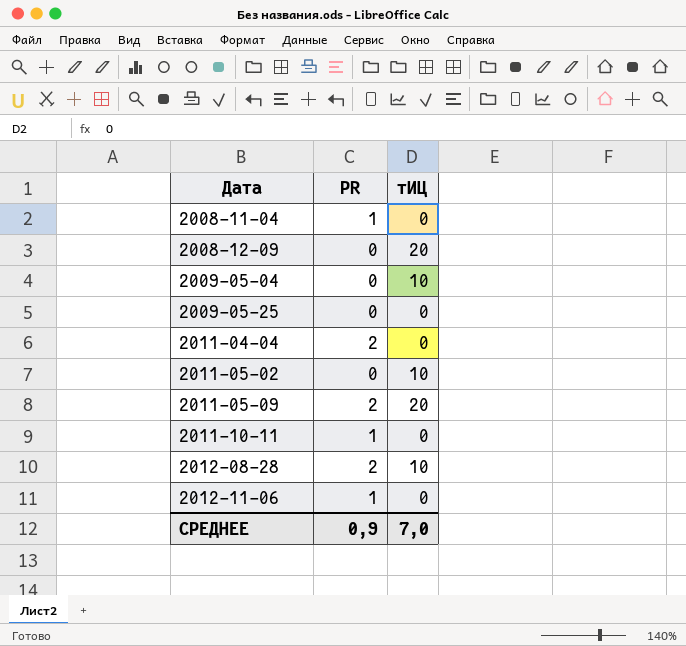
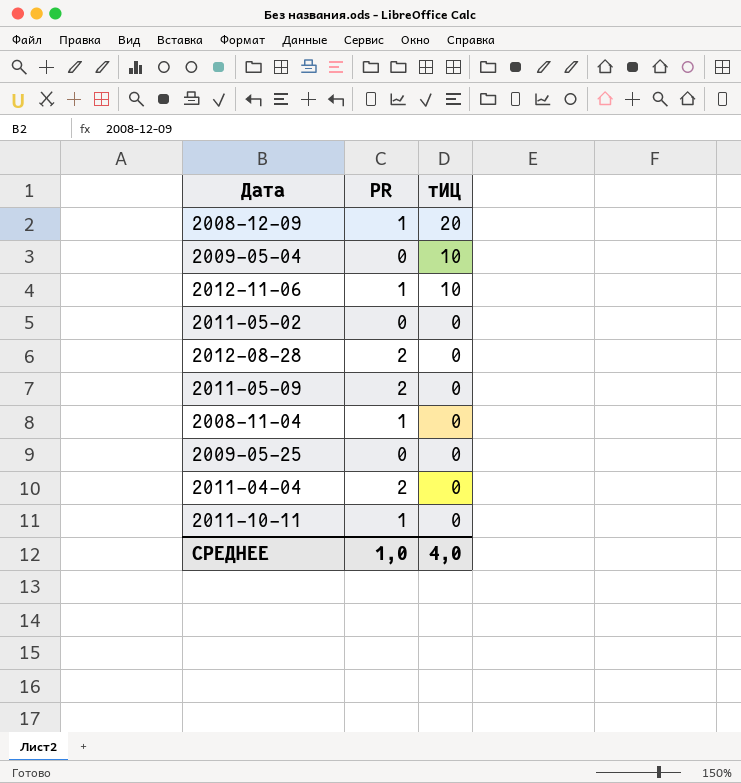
row order: Дата ascending -> тИЦ descending
2008-12-09 | PR: 0 -> 1
2012-11-06 | тИЦ: 0 -> 10
2011-05-02 | тИЦ: 10 -> 0
2012-08-28 | тИЦ: 10 -> 0
2011-05-09 | тИЦ: 20 -> 0
СРЕДНЕЕ | PR: 0,9 -> 1,0
СРЕДНЕЕ | тИЦ: 7,0 -> 4,0

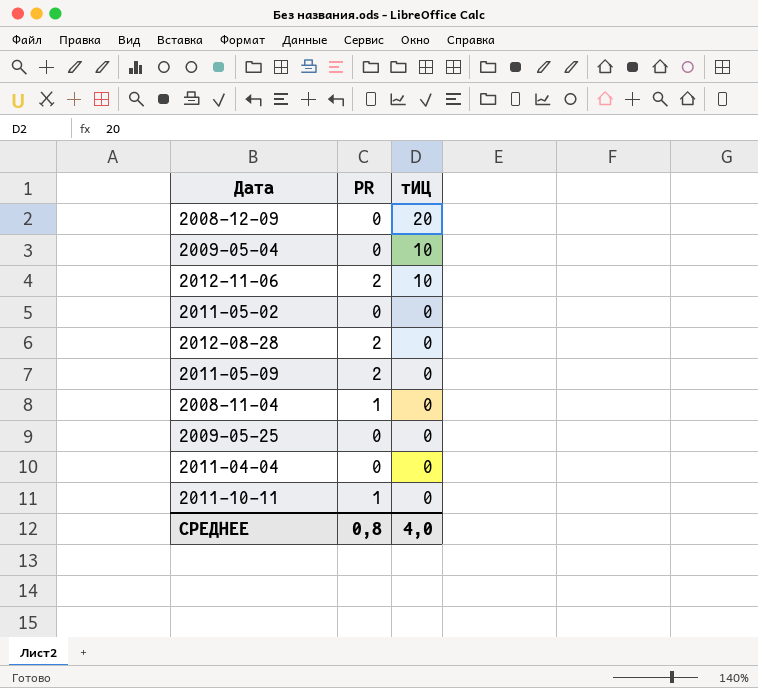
2008-12-09 | PR: 1 -> 0
2012-11-06 | PR: 1 -> 2
2011-04-04 | PR: 2 -> 0
СРЕДНЕЕ | PR: 1,0 -> 0,8

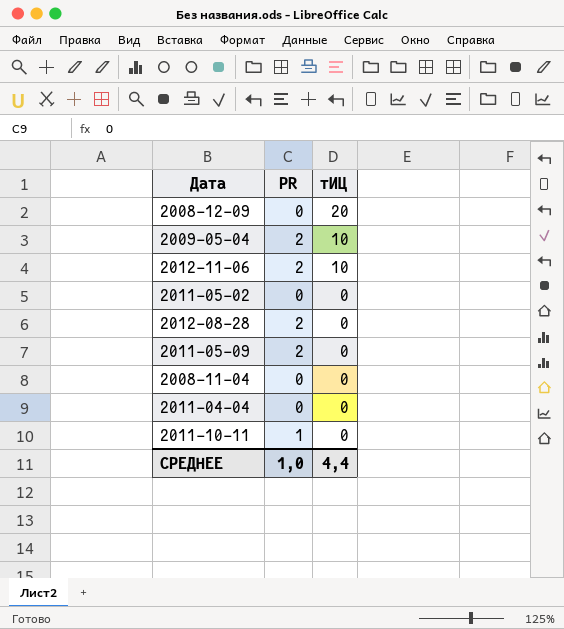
row 2009-05-25: 0 | 0 -> none
2009-05-04 | PR: 0 -> 2
2008-11-04 | PR: 1 -> 0
СРЕДНЕЕ | PR: 0,8 -> 1,0
СРЕДНЕЕ | тИЦ: 4,0 -> 4,4

